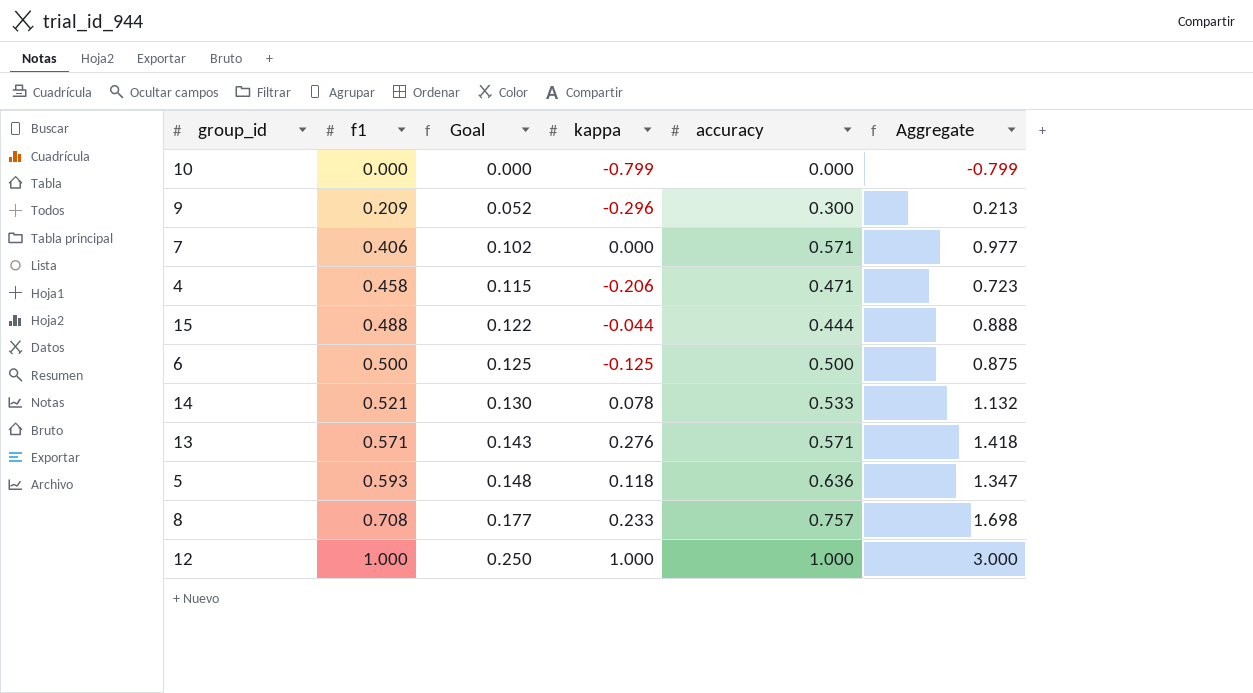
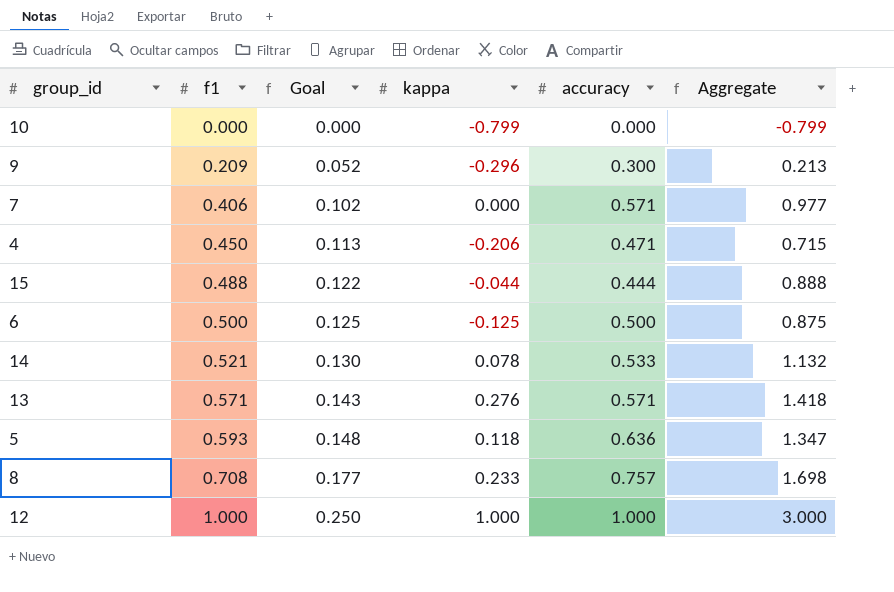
4 | f1: 0.458 -> 0.450
4 | Goal: 0.115 -> 0.113
4 | Aggregate: 0.723 -> 0.715

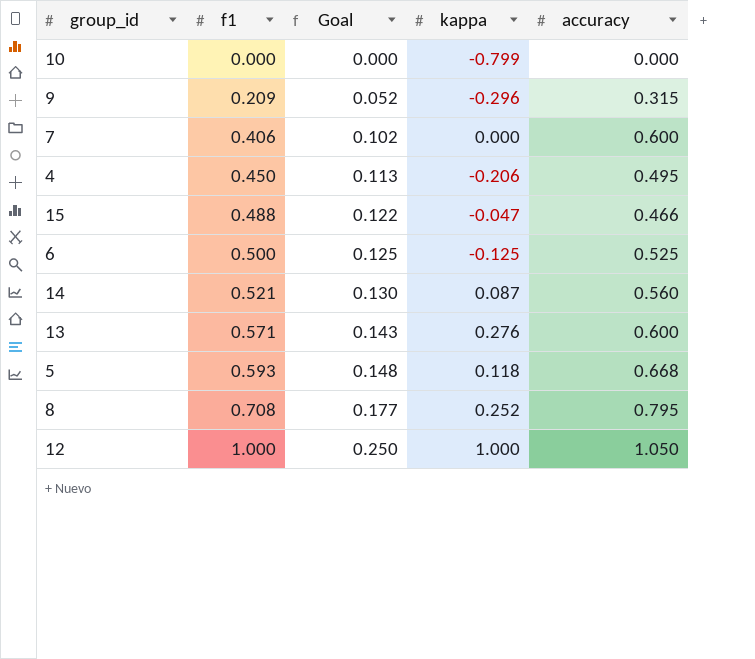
column Aggregate | formula: [f1] + [kappa] + [accuracy] -> none
9 | accuracy: 0.300 -> 0.315
7 | accuracy: 0.571 -> 0.600
4 | accuracy: 0.471 -> 0.495
15 | kappa: -0.044 -> -0.047
15 | accuracy: 0.444 -> 0.466
6 | accuracy: 0.500 -> 0.525
14 | kappa: 0.078 -> 0.087
14 | accuracy: 0.533 -> 0.560
13 | accuracy: 0.571 -> 0.600
5 | accuracy: 0.636 -> 0.668
8 | kappa: 0.233 -> 0.252
8 | accuracy: 0.757 -> 0.795
12 | accuracy: 1.000 -> 1.050

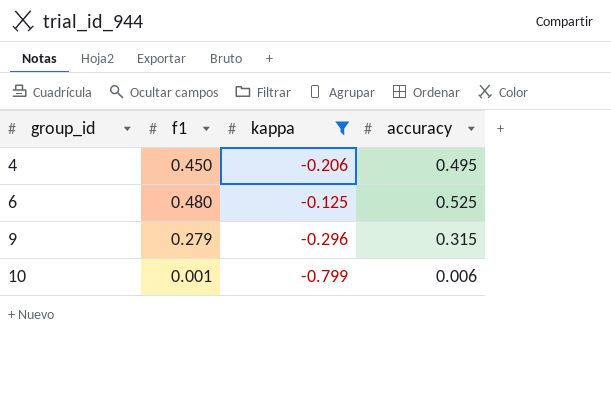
filter: none -> kappa <= -0.125
row order: f1 ascending -> group_id ascending
column Goal | formula: [f1] * 0.25 -> none
6 | f1: 0.500 -> 0.480
9 | f1: 0.209 -> 0.279
10 | f1: 0.000 -> 0.001
10 | accuracy: 0.000 -> 0.006

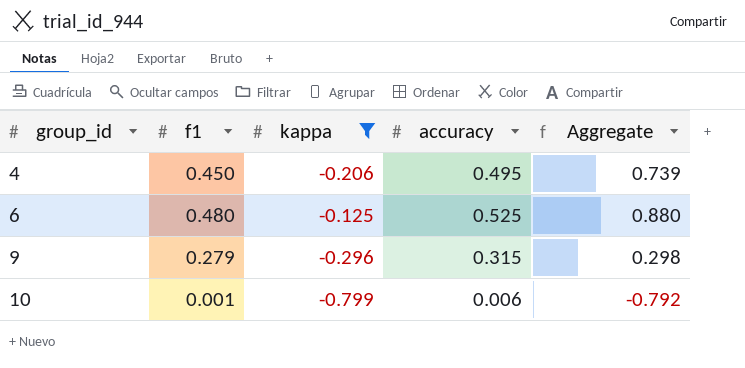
column Aggregate | formula: none -> [f1] + [kappa] + [accuracy]

